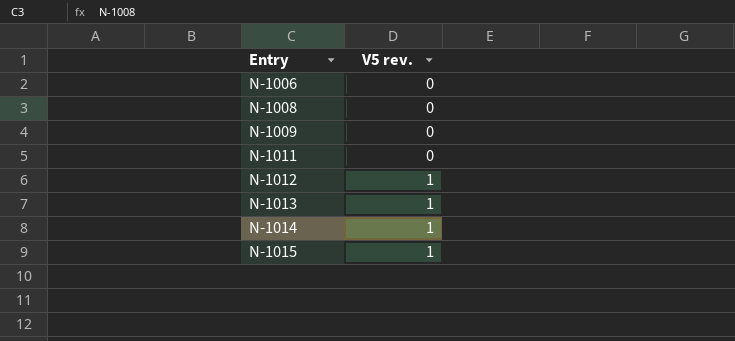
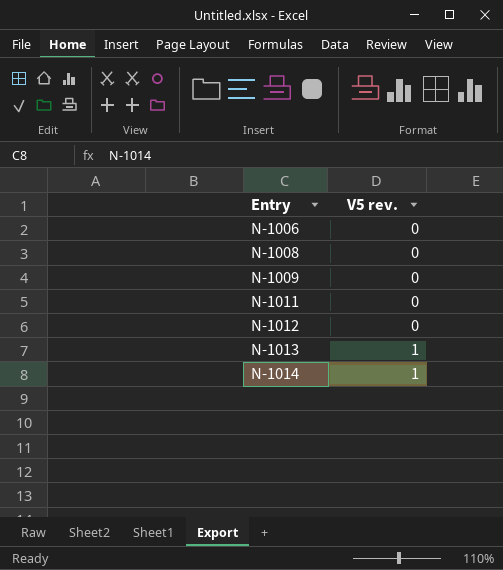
row N-1015: 1 -> none
N-1012 | V5 rev.: 1 -> 0

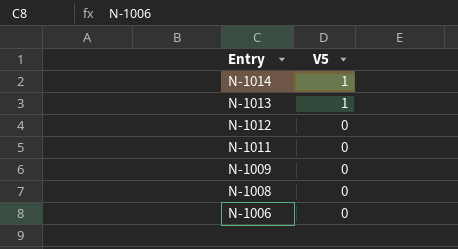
row order: Entry ascending -> Entry descending
column name: V5 rev. -> V5

